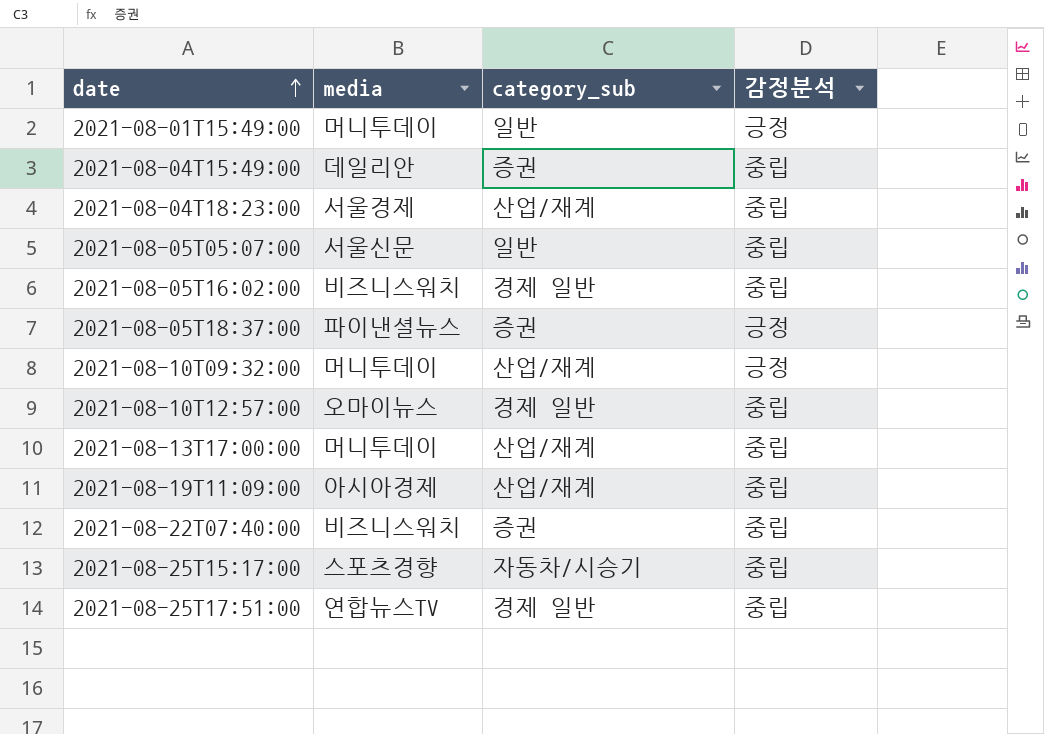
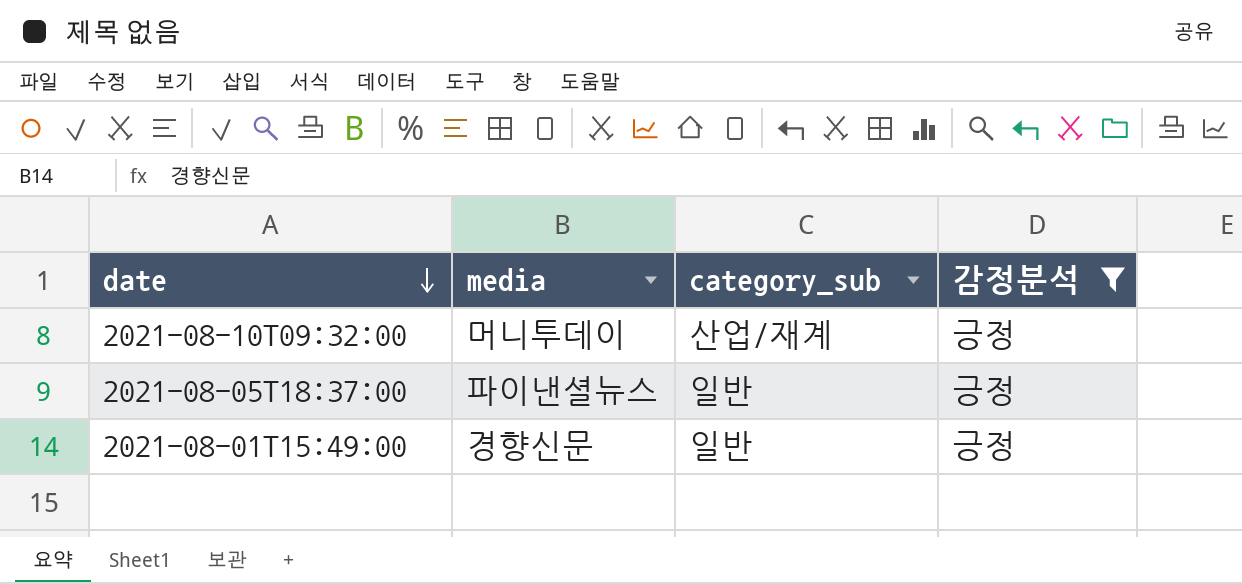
filter: none -> 감정분석 = 긍정
row order: date ascending -> date descending
2021-08-05T18:37:00 | category_sub: 증권 -> 일반
2021-08-01T15:49:00 | media: 머니투데이 -> 경향신문

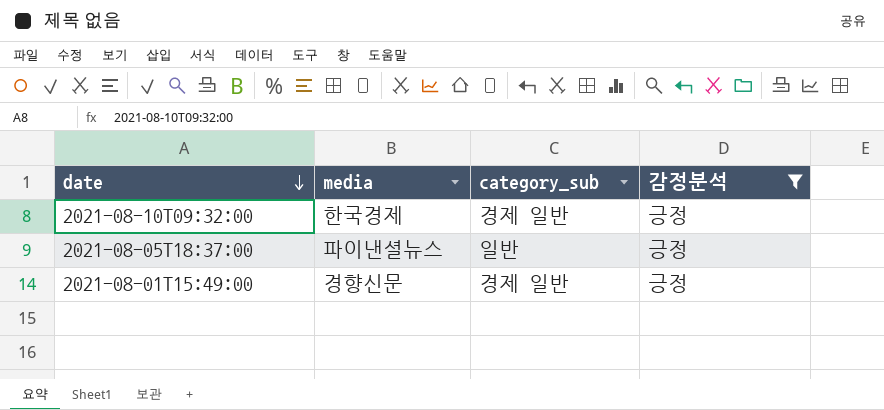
2021-08-10T09:32:00 | media: 머니투데이 -> 한국경제
2021-08-10T09:32:00 | category_sub: 산업/재계 -> 경제 일반
2021-08-01T15:49:00 | category_sub: 일반 -> 경제 일반

